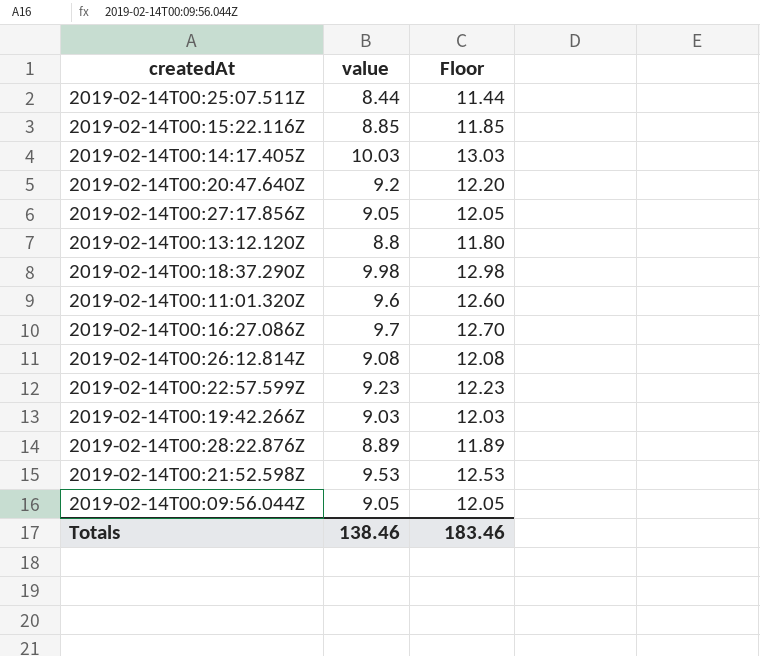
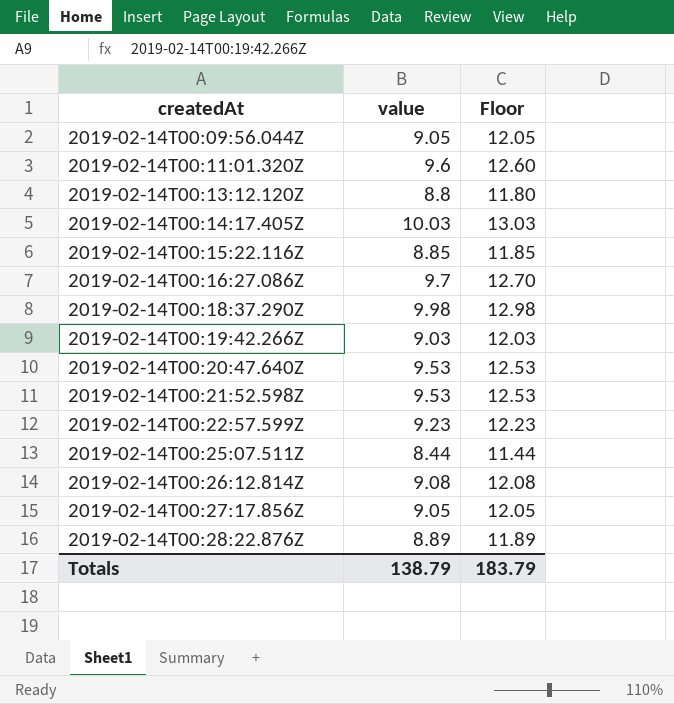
row order: none -> createdAt ascending
2019-02-14T00:20:47.640Z | value: 9.2 -> 9.53
2019-02-14T00:20:47.640Z | Floor: 12.20 -> 12.53
Totals | value: 138.46 -> 138.79
Totals | Floor: 183.46 -> 183.79

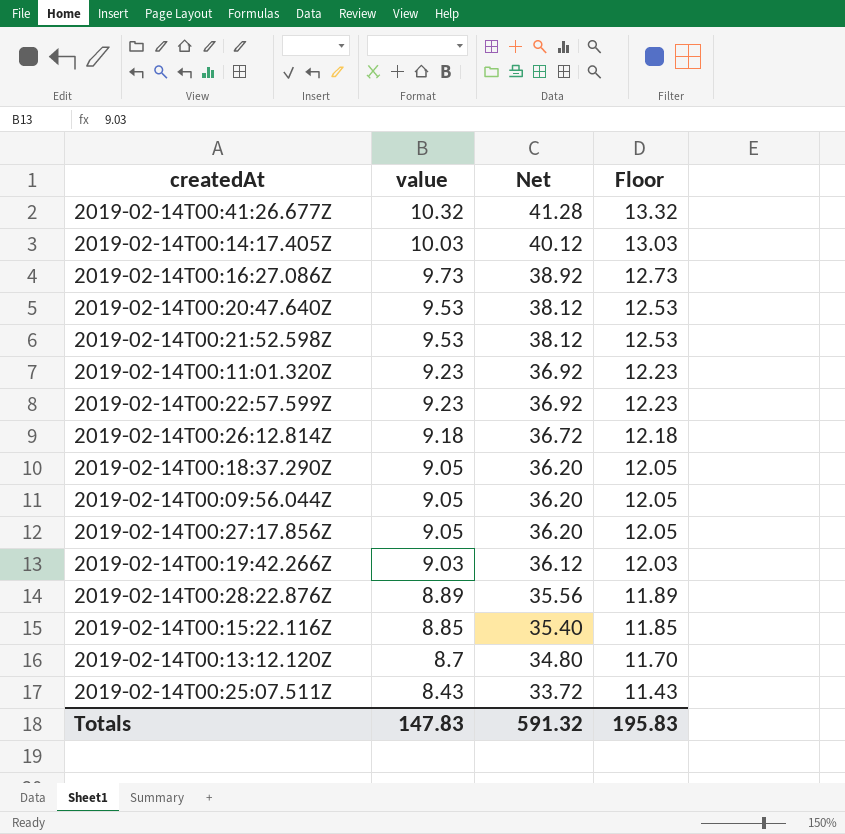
row order: createdAt ascending -> value descending
column Net | formula: none -> [value] * 4
row 2019-02-14T00:41:26.677Z: none -> 10.32 | 41.28 | 13.32
2019-02-14T00:16:27.086Z | value: 9.7 -> 9.73
2019-02-14T00:16:27.086Z | Floor: 12.70 -> 12.73
2019-02-14T00:11:01.320Z | value: 9.6 -> 9.23
2019-02-14T00:11:01.320Z | Floor: 12.60 -> 12.23
2019-02-14T00:26:12.814Z | value: 9.08 -> 9.18
2019-02-14T00:26:12.814Z | Floor: 12.08 -> 12.18
2019-02-14T00:18:37.290Z | value: 9.98 -> 9.05
2019-02-14T00:18:37.290Z | Floor: 12.98 -> 12.05
2019-02-14T00:13:12.120Z | value: 8.8 -> 8.7
2019-02-14T00:13:12.120Z | Floor: 11.80 -> 11.70
2019-02-14T00:25:07.511Z | value: 8.44 -> 8.43
2019-02-14T00:25:07.511Z | Floor: 11.44 -> 11.43
Totals | value: 138.79 -> 147.83
Totals | Floor: 183.79 -> 195.83

